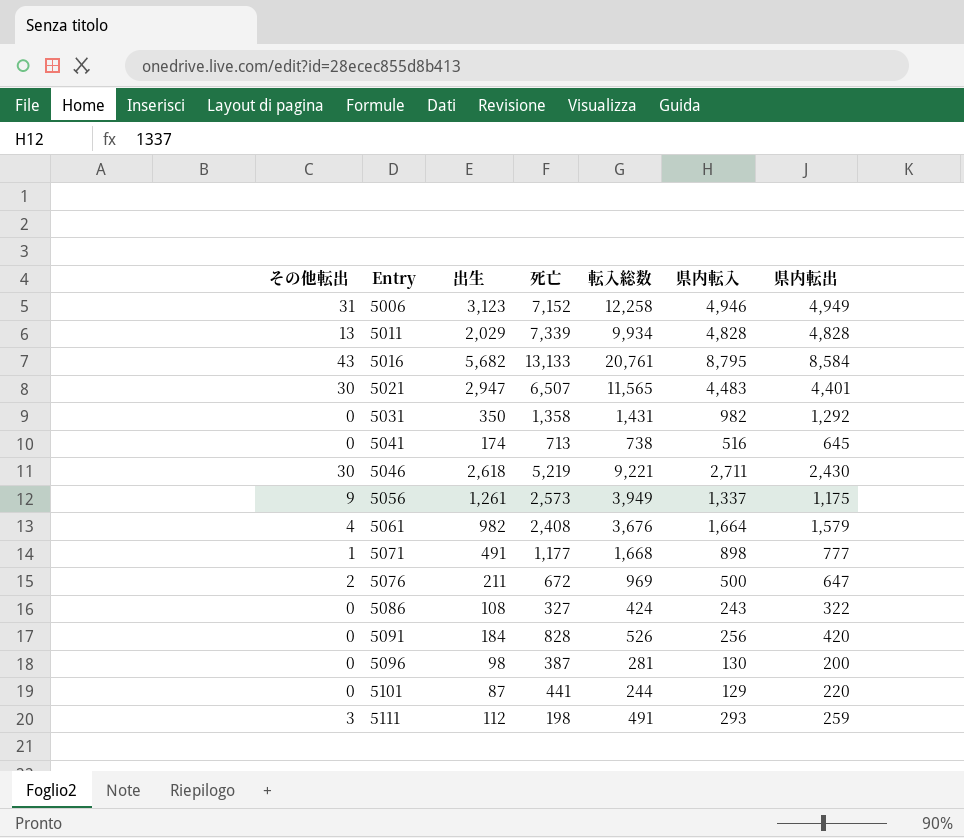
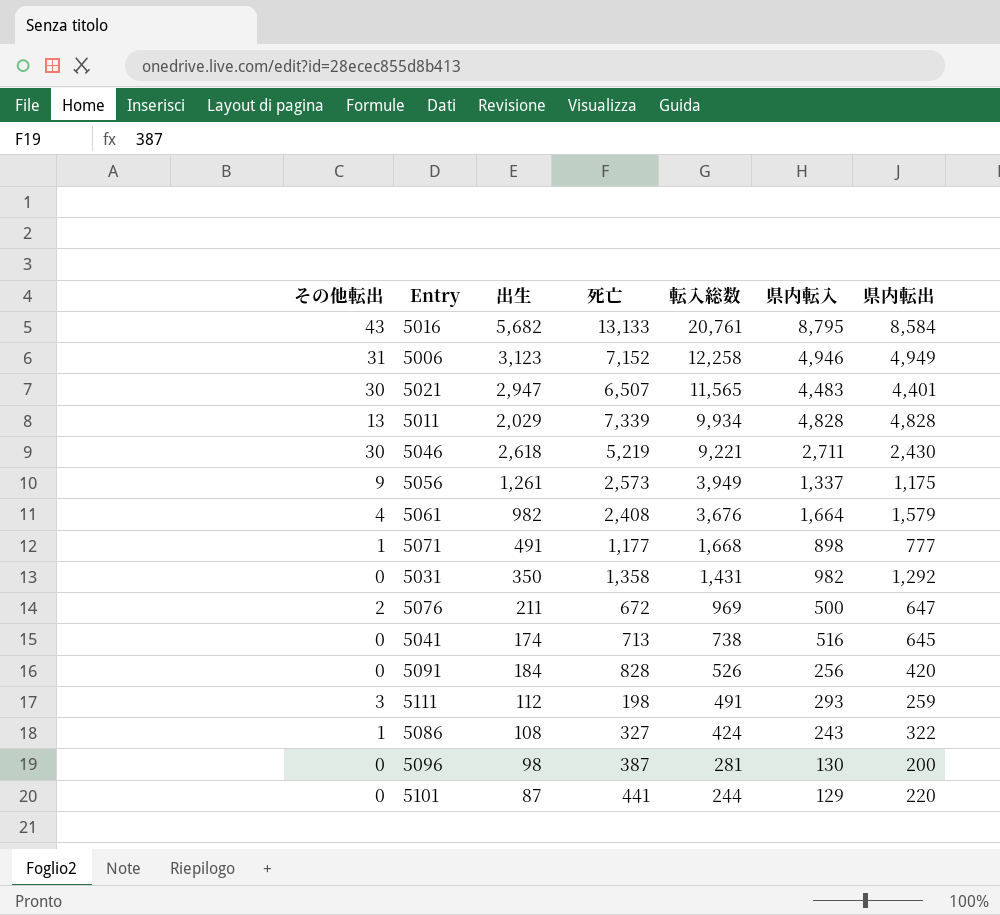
row order: Entry ascending -> 転入総数 descending
5086 | その他転出: 0 -> 1

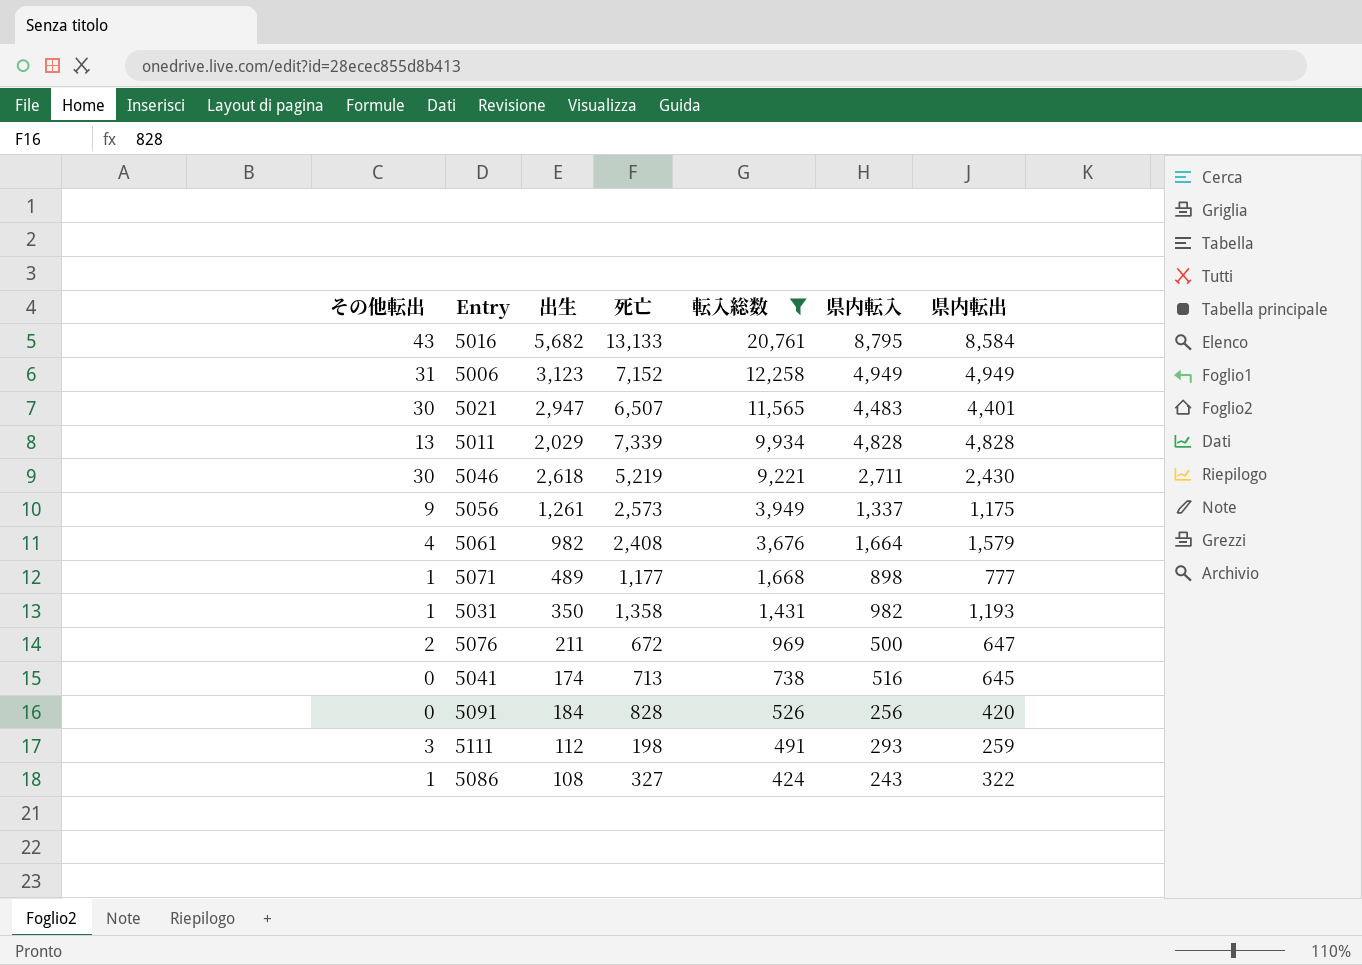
filter: none -> 転入総数 >= 424
5006 | 県内転入: 4,946 -> 4,949
5071 | 出生: 491 -> 489
5031 | その他転出: 0 -> 1
5031 | 県内転出: 1,292 -> 1,193

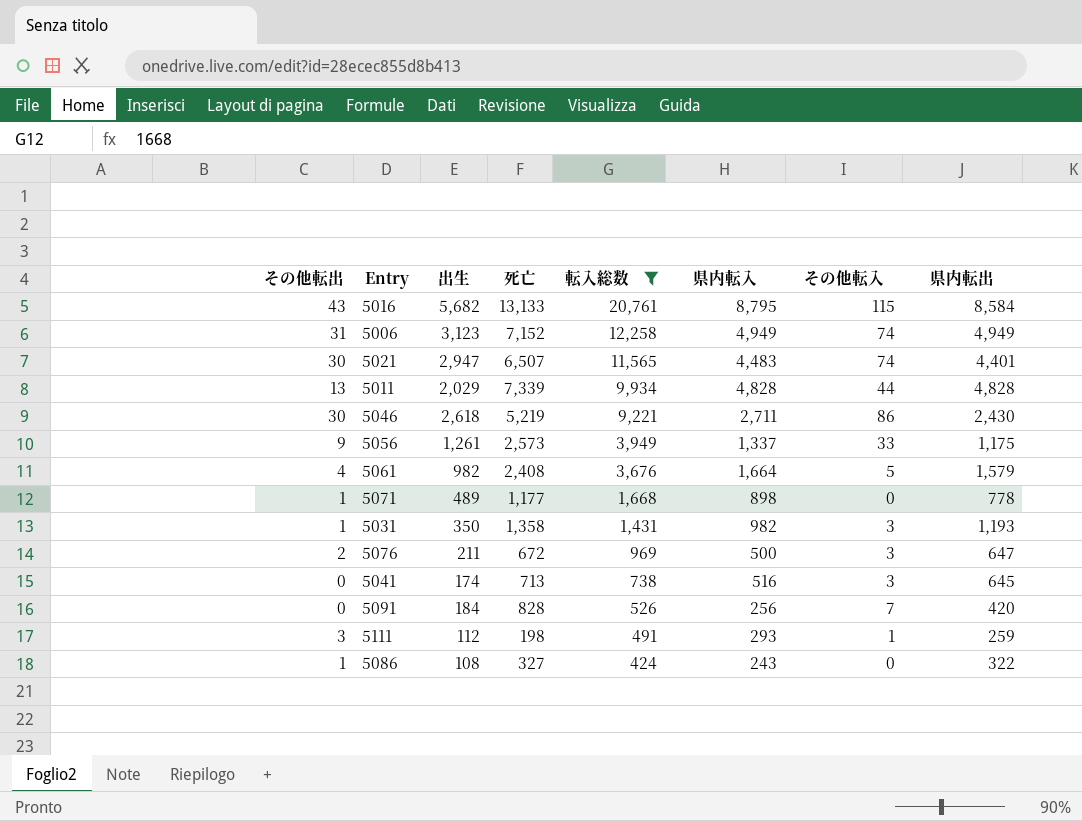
column その他転入 | position: none -> 7
5071 | 県内転出: 777 -> 778

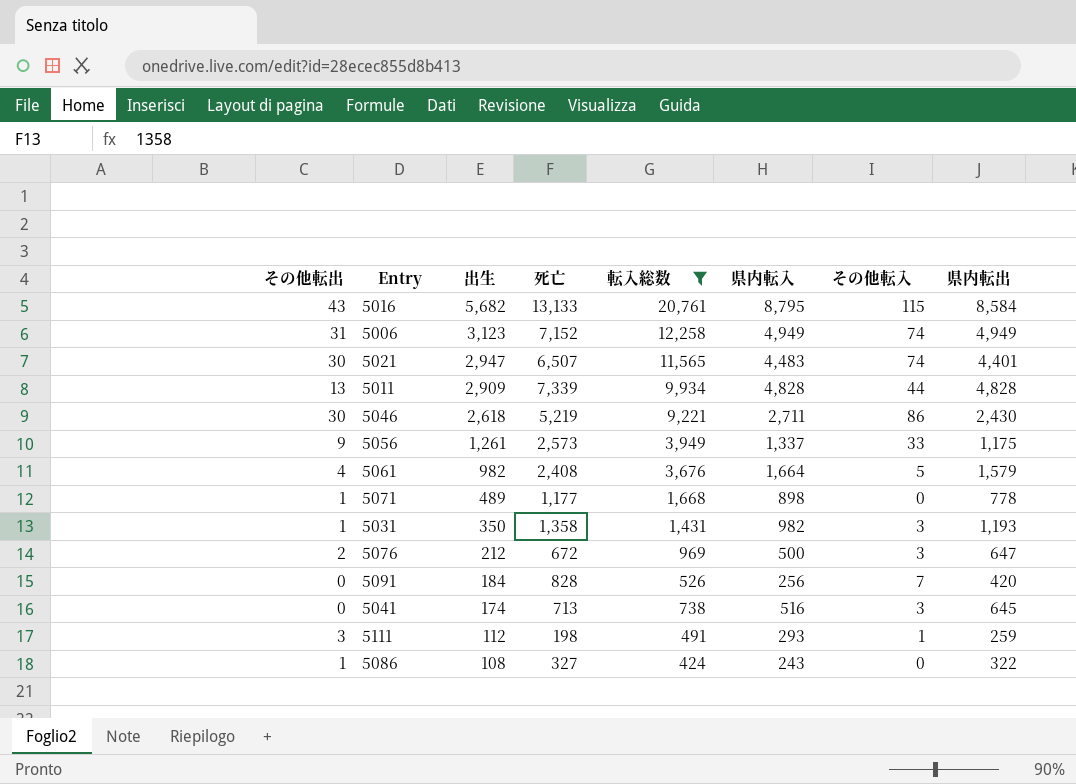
row order: 転入総数 descending -> 出生 descending
5011 | 出生: 2,029 -> 2,909
5076 | 出生: 211 -> 212

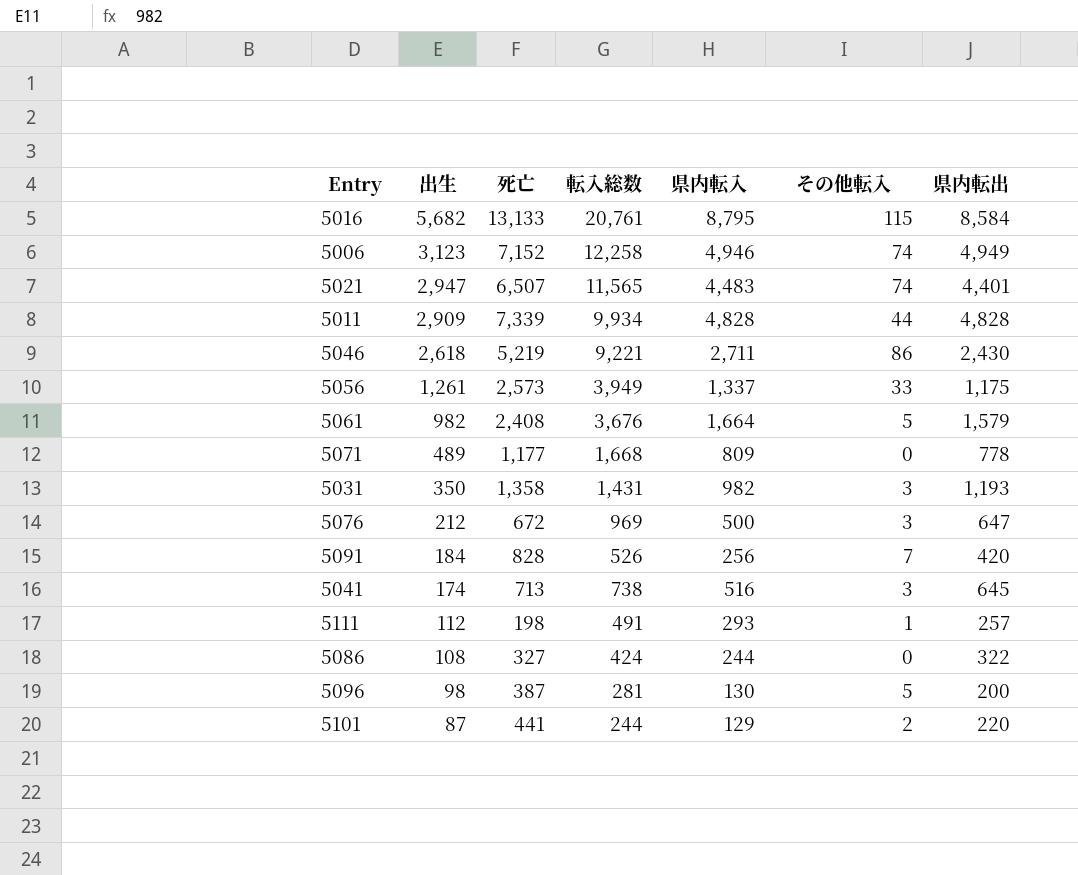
filter: 転入総数 >= 424 -> none
column その他転出 | position: 1 -> none
5006 | 県内転入: 4,949 -> 4,946
5071 | 県内転入: 898 -> 809
5111 | 県内転出: 259 -> 257
5086 | 県内転入: 243 -> 244

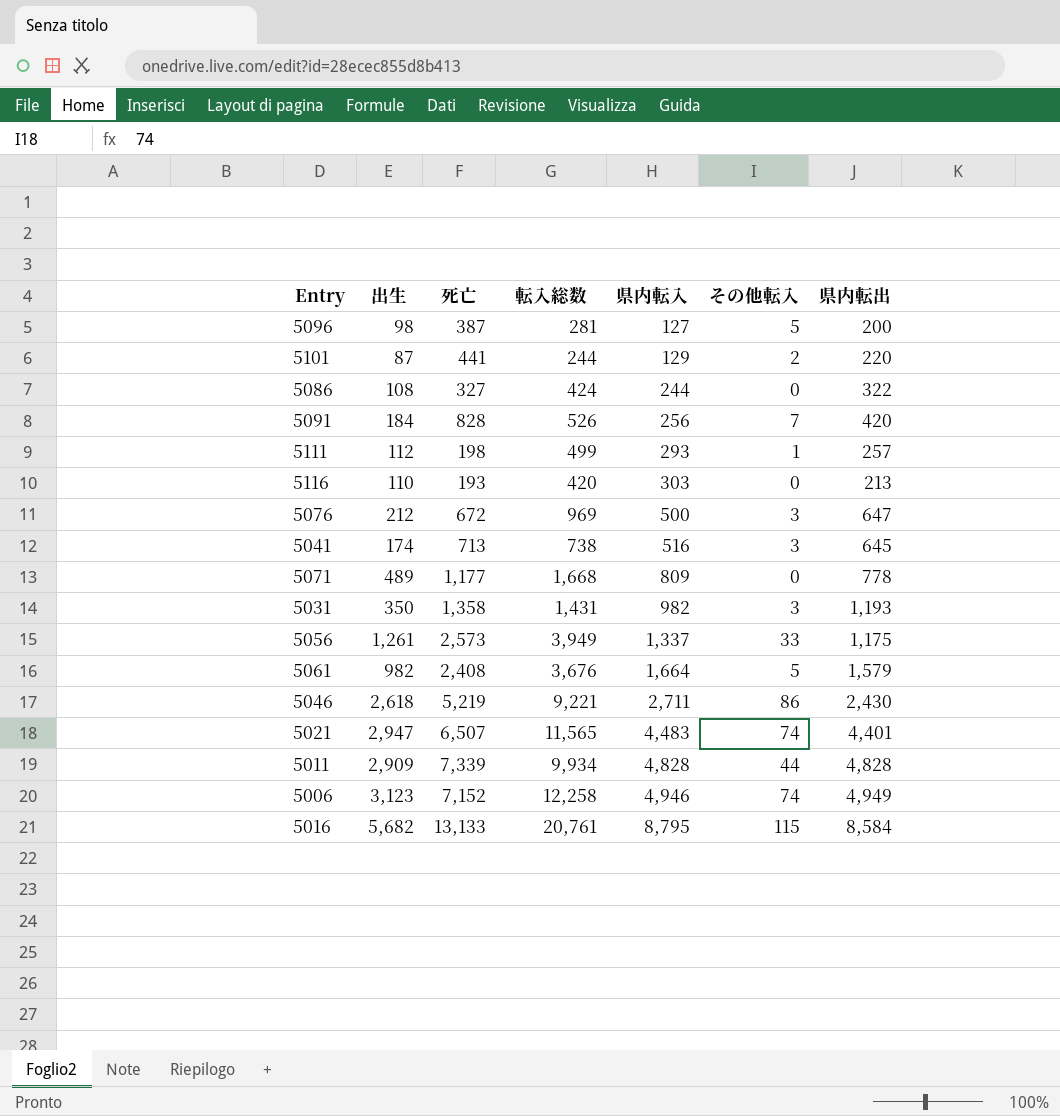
row order: 出生 descending -> 県内転入 ascending
5096 | 県内転入: 130 -> 127
5111 | 転入総数: 491 -> 499
row 5116: none -> 110 | 193 | 420 | 303 | 0 | 213

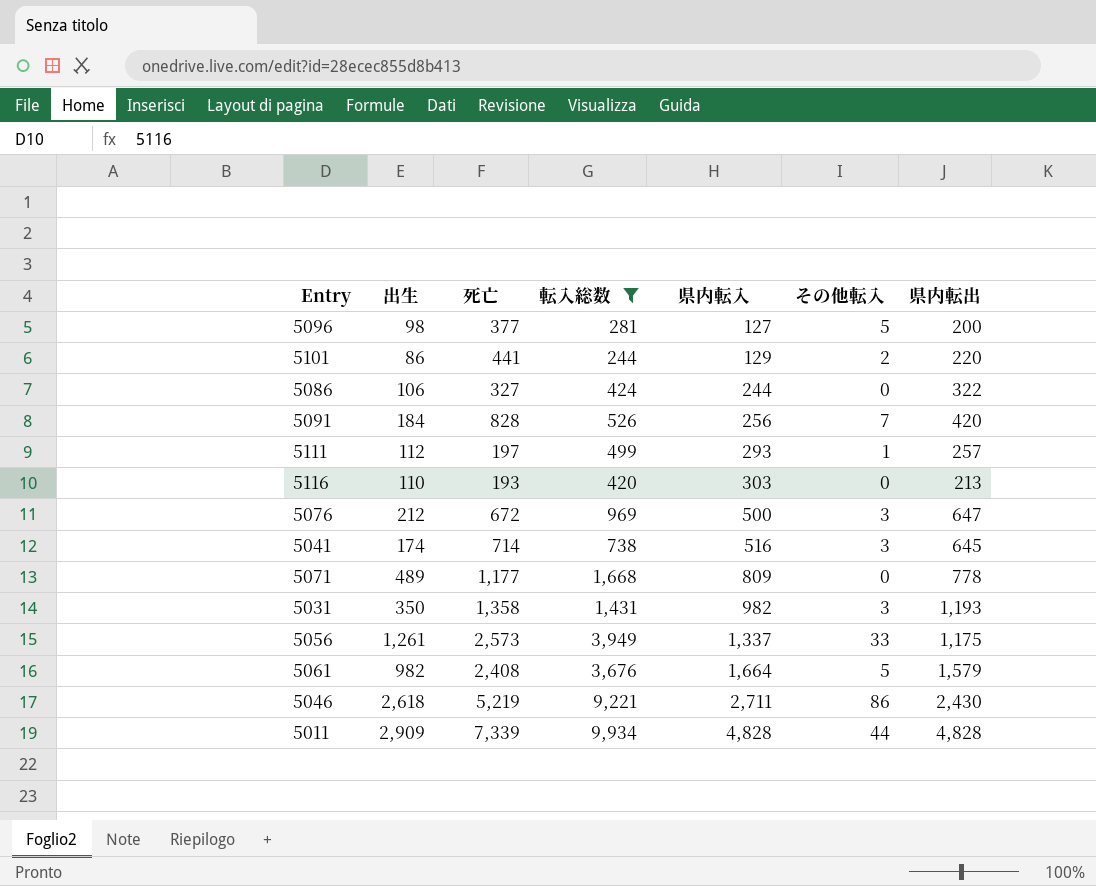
filter: none -> 転入総数 <= 9,934
5096 | 死亡: 387 -> 377
5101 | 出生: 87 -> 86
5086 | 出生: 108 -> 106
5111 | 死亡: 198 -> 197
5041 | 死亡: 713 -> 714

